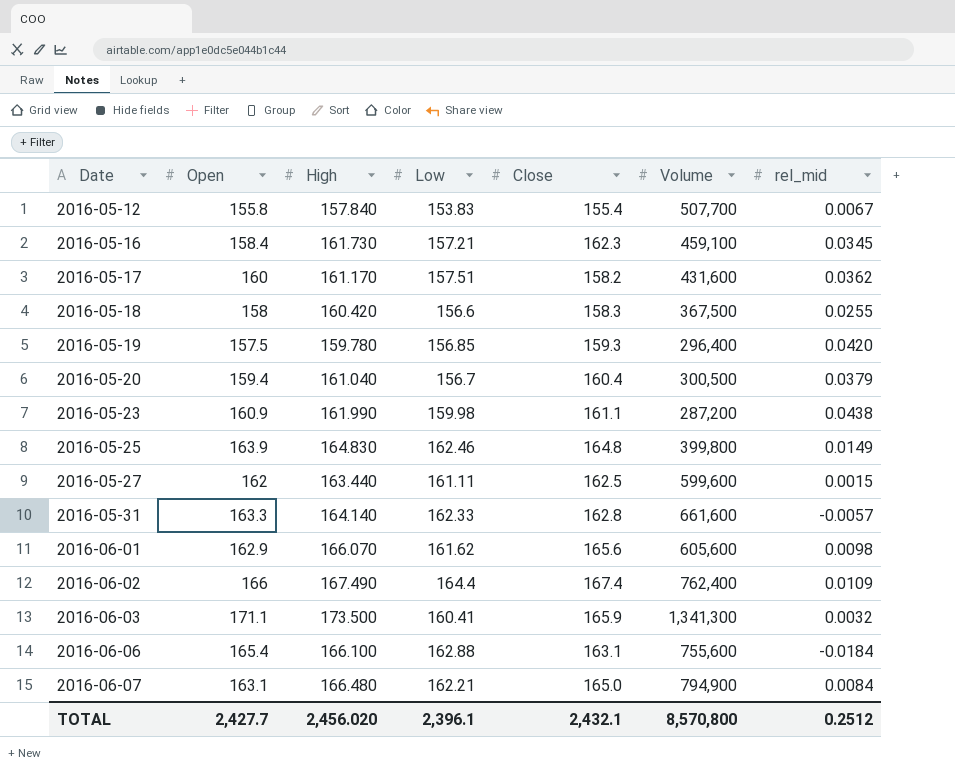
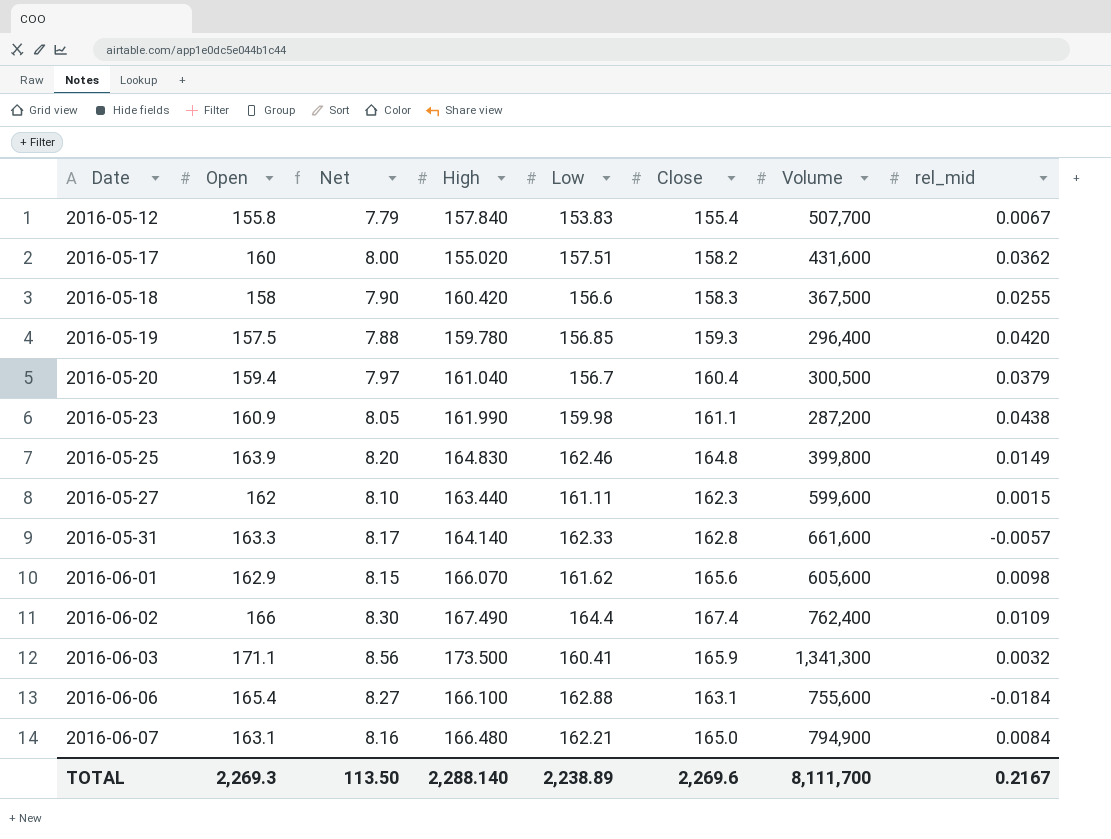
column Net | formula: none -> [Open] * 0.05
row 2016-05-16: 158.4 | 161.730 | 157.21 | 162.3 | 459,100 | 0.0345 -> none
2016-05-17 | High: 161.170 -> 155.020
2016-05-27 | Close: 162.5 -> 162.3
TOTAL | Open: 2,427.7 -> 2,269.3
TOTAL | High: 2,456.020 -> 2,288.140
TOTAL | Low: 2,396.1 -> 2,238.89
TOTAL | Close: 2,432.1 -> 2,269.6
TOTAL | Volume: 8,570,800 -> 8,111,700
TOTAL | rel_mid: 0.2512 -> 0.2167

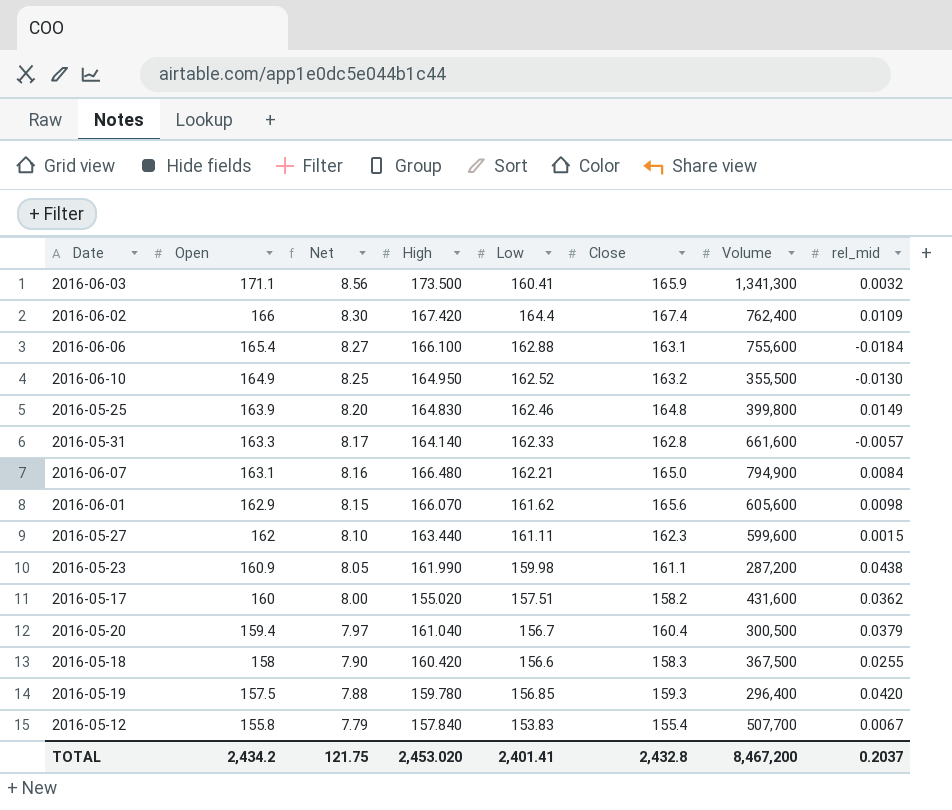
row order: Date ascending -> Open descending
2016-06-02 | High: 167.490 -> 167.420
row 2016-06-10: none -> 164.9 | 8.25 | 164.950 | 162.52 | 163.2 | 355,500 | -0.0130
TOTAL | Open: 2,269.3 -> 2,434.2
TOTAL | Net: 113.50 -> 121.75
TOTAL | High: 2,288.140 -> 2,453.020
TOTAL | Low: 2,238.89 -> 2,401.41
TOTAL | Close: 2,269.6 -> 2,432.8
TOTAL | Volume: 8,111,700 -> 8,467,200
TOTAL | rel_mid: 0.2167 -> 0.2037

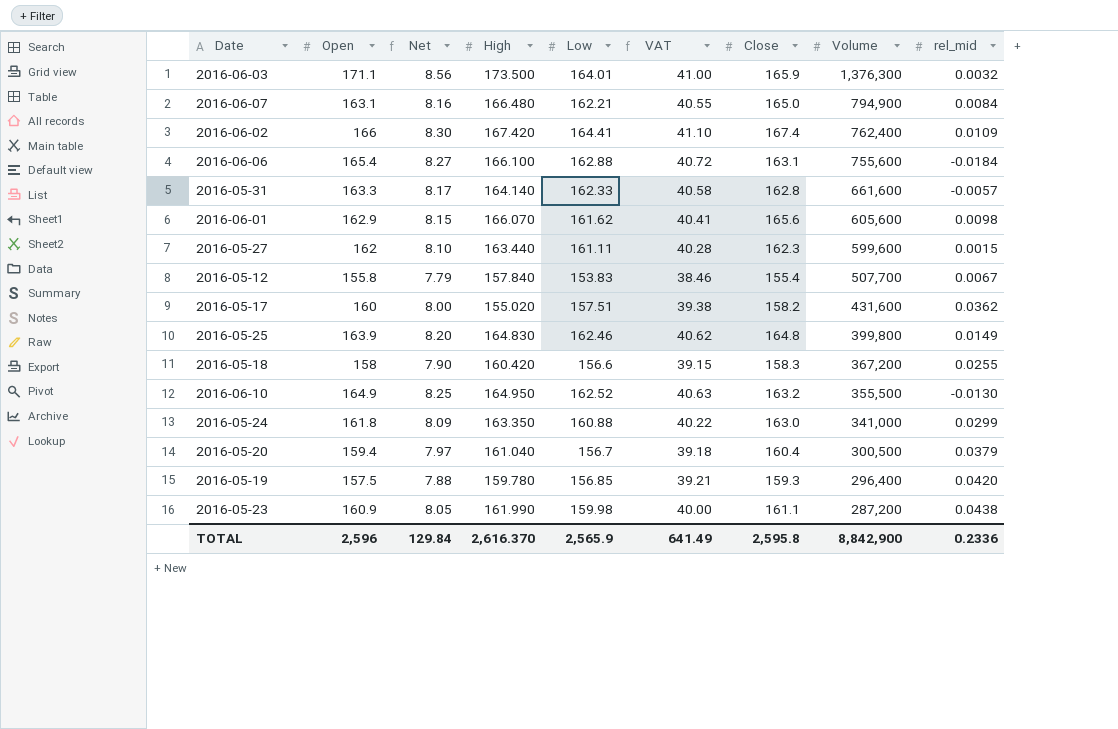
row order: Open descending -> Volume descending
column VAT | formula: none -> [Low] * 0.25
2016-06-03 | Low: 160.41 -> 164.01
2016-06-03 | Volume: 1,341,300 -> 1,376,300
2016-06-02 | Low: 164.4 -> 164.41
2016-05-18 | Volume: 367,500 -> 367,200
row 2016-05-24: none -> 161.8 | 8.09 | 163.350 | 160.88 | 40.22 | 163.0 | 341,000 | 0.0299
TOTAL | Open: 2,434.2 -> 2,596
TOTAL | Net: 121.75 -> 129.84
TOTAL | High: 2,453.020 -> 2,616.370
TOTAL | Low: 2,401.41 -> 2,565.9
TOTAL | Close: 2,432.8 -> 2,595.8
TOTAL | Volume: 8,467,200 -> 8,842,900
TOTAL | rel_mid: 0.2037 -> 0.2336

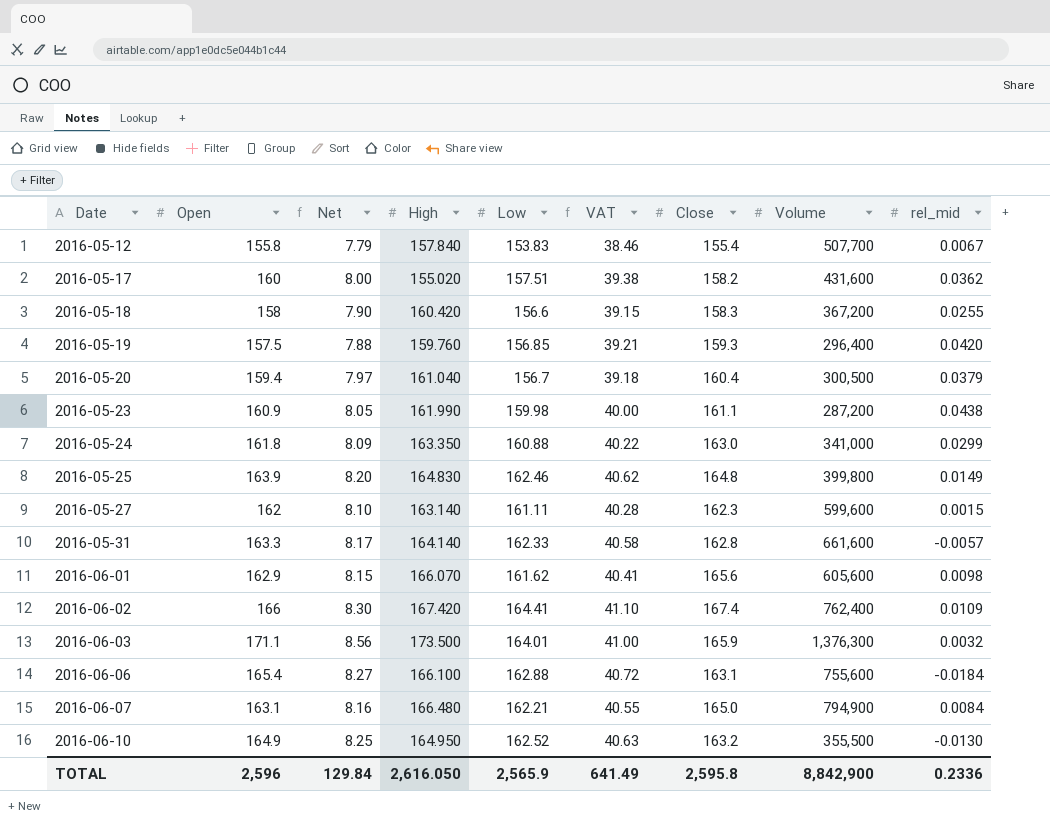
row order: Volume descending -> Date ascending
2016-05-19 | High: 159.780 -> 159.760
2016-05-27 | High: 163.440 -> 163.140
TOTAL | High: 2,616.370 -> 2,616.050

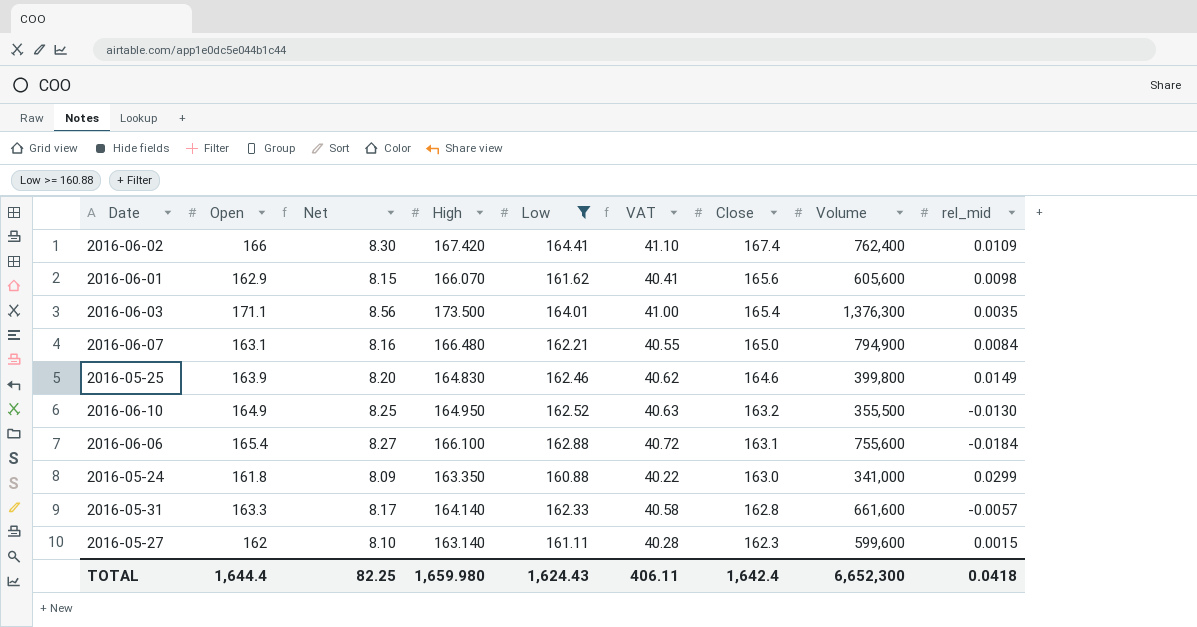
filter: none -> Low >= 160.88
row order: Date ascending -> Close descending
2016-06-03 | Close: 165.9 -> 165.4
2016-06-03 | rel_mid: 0.0032 -> 0.0035
2016-05-25 | Close: 164.8 -> 164.6
TOTAL | Open: 2,596 -> 1,644.4
TOTAL | Net: 129.84 -> 82.25
TOTAL | High: 2,616.050 -> 1,659.980
TOTAL | Low: 2,565.9 -> 1,624.43
TOTAL | VAT: 641.49 -> 406.11
TOTAL | Close: 2,595.8 -> 1,642.4
TOTAL | Volume: 8,842,900 -> 6,652,300
TOTAL | rel_mid: 0.2336 -> 0.0418

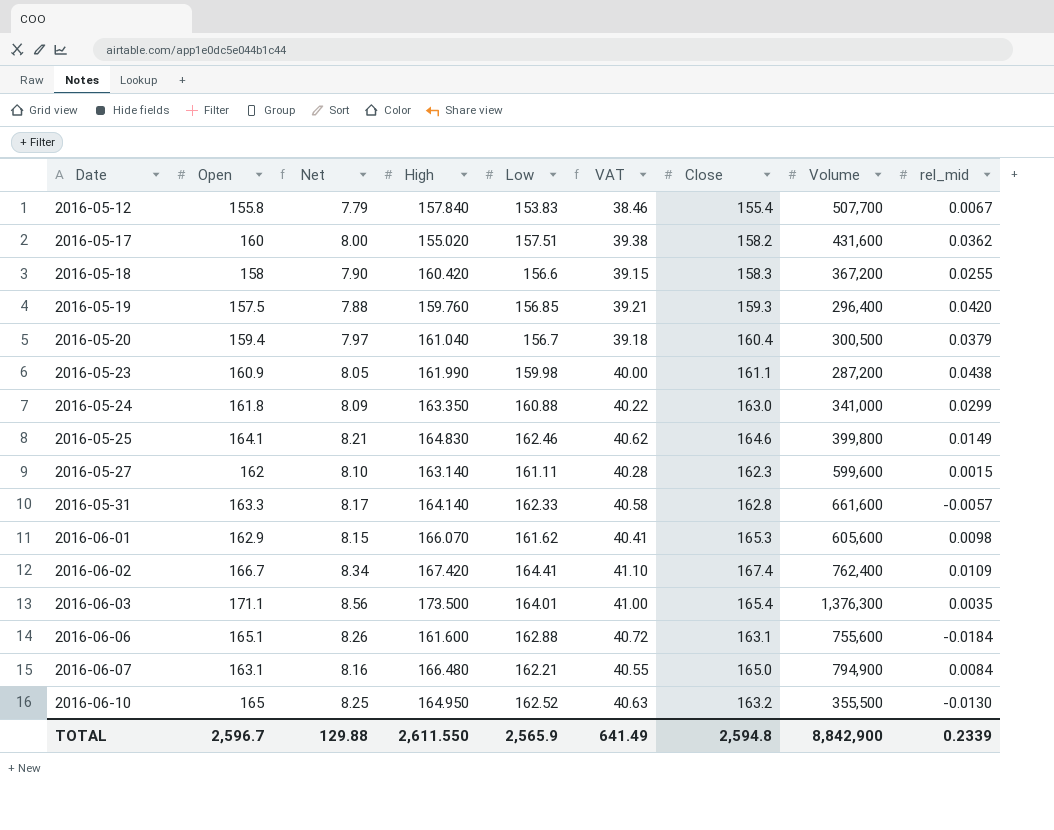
filter: Low >= 160.88 -> none
row order: Close descending -> Date ascending
2016-05-25 | Open: 163.9 -> 164.1
2016-05-25 | Net: 8.20 -> 8.21
2016-06-01 | Close: 165.6 -> 165.3
2016-06-02 | Open: 166 -> 166.7
2016-06-02 | Net: 8.30 -> 8.34
2016-06-06 | Open: 165.4 -> 165.1
2016-06-06 | Net: 8.27 -> 8.26
2016-06-06 | High: 166.100 -> 161.600
2016-06-10 | Open: 164.9 -> 165
TOTAL | Open: 1,644.4 -> 2,596.7
TOTAL | Net: 82.25 -> 129.88
TOTAL | High: 1,659.980 -> 2,611.550
TOTAL | Low: 1,624.43 -> 2,565.9
TOTAL | VAT: 406.11 -> 641.49
TOTAL | Close: 1,642.4 -> 2,594.8
TOTAL | Volume: 6,652,300 -> 8,842,900
TOTAL | rel_mid: 0.0418 -> 0.2339

